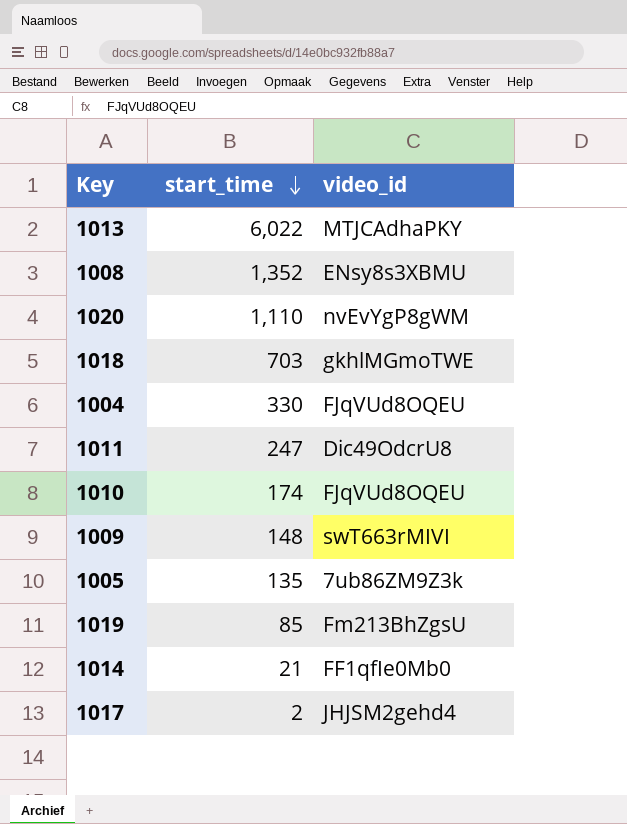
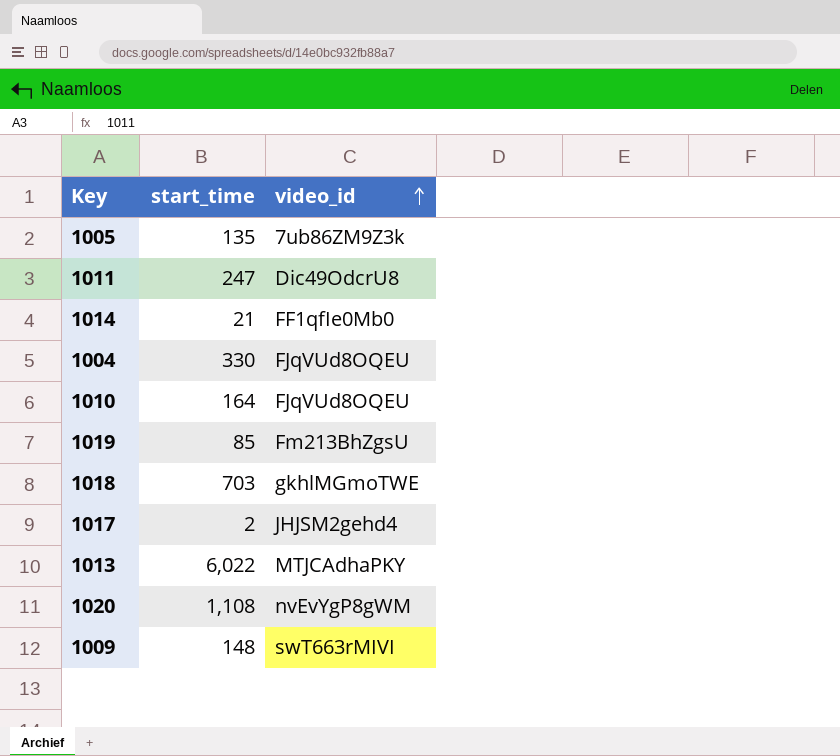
row order: start_time descending -> video_id ascending
row 1008: 1,352 | ENsy8s3XBMU -> none
1010 | start_time: 174 -> 164
1020 | start_time: 1,110 -> 1,108

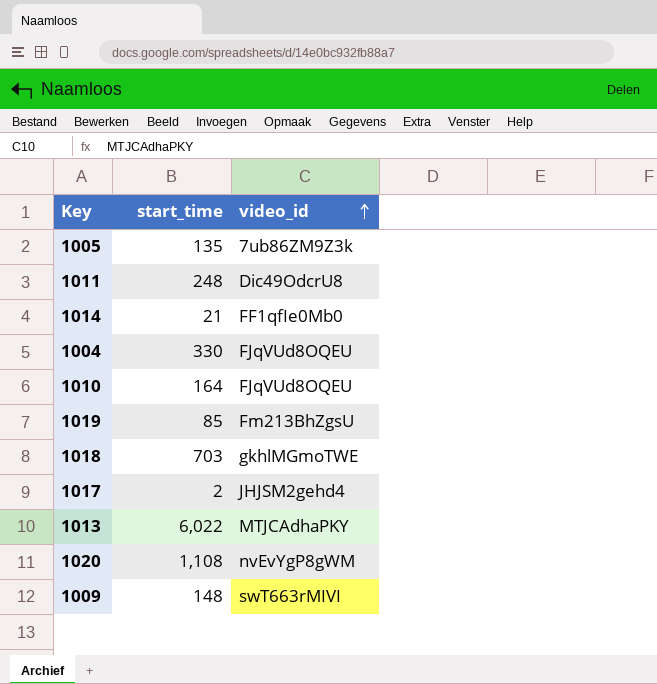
1011 | start_time: 247 -> 248

